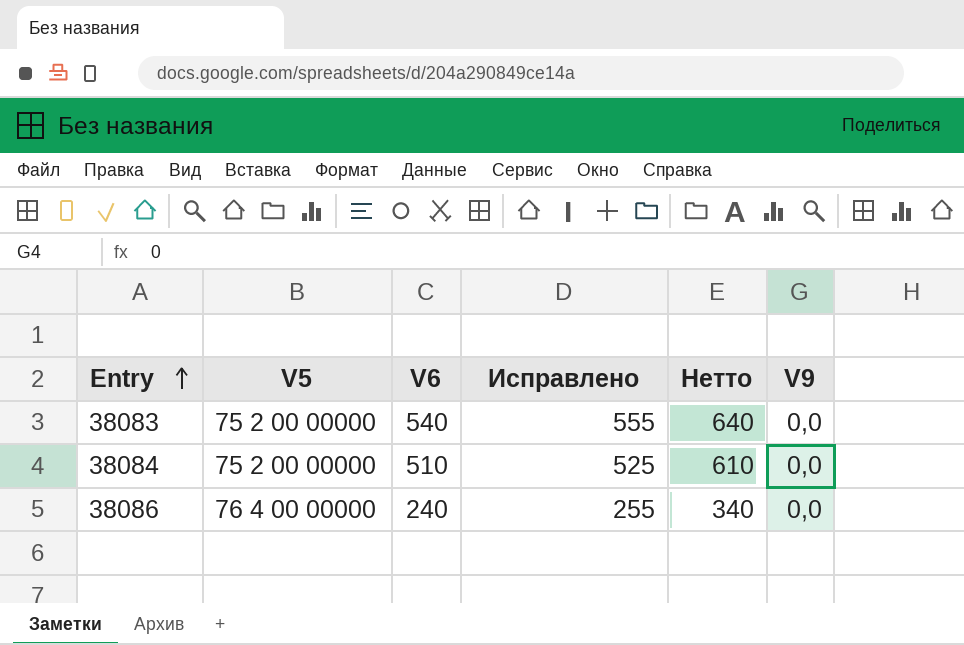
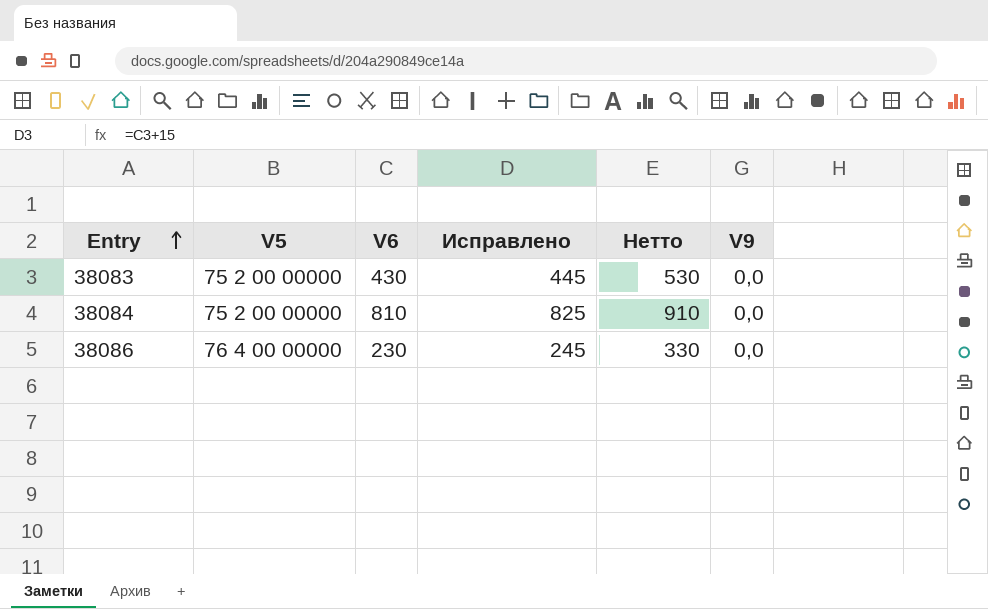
38083 | V6: 540 -> 430
38083 | Исправлено: 555 -> 445
38083 | Нетто: 640 -> 530
38084 | V6: 510 -> 810
38084 | Исправлено: 525 -> 825
38084 | Нетто: 610 -> 910
38086 | V6: 240 -> 230
38086 | Исправлено: 255 -> 245
38086 | Нетто: 340 -> 330

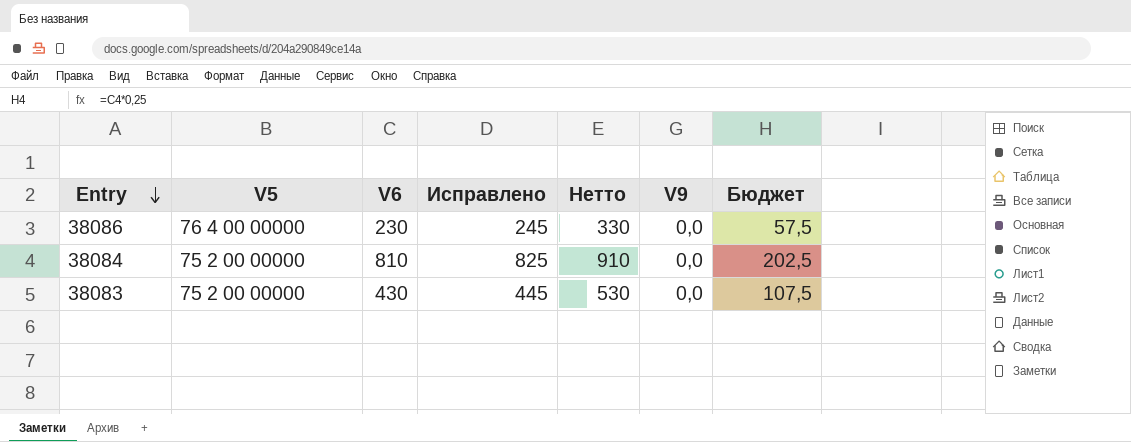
row order: Entry ascending -> Entry descending
column Бюджет | formula: none -> [V6] * 0,25

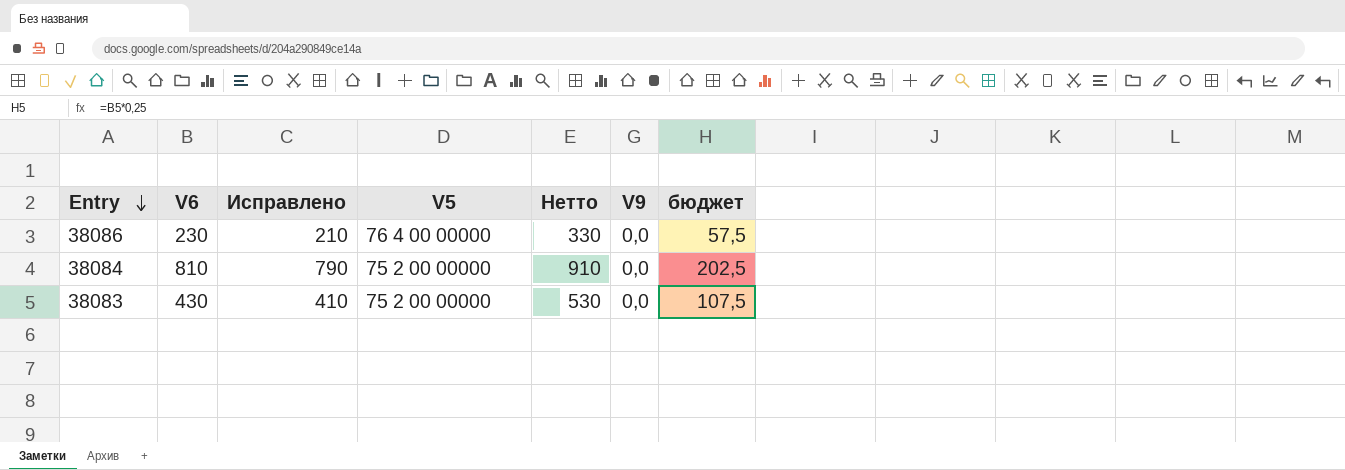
column Исправлено | formula: [V6] + 15 -> [V6] - 20
column V5 | position: 2 -> 4
column name: Бюджет -> бюджет

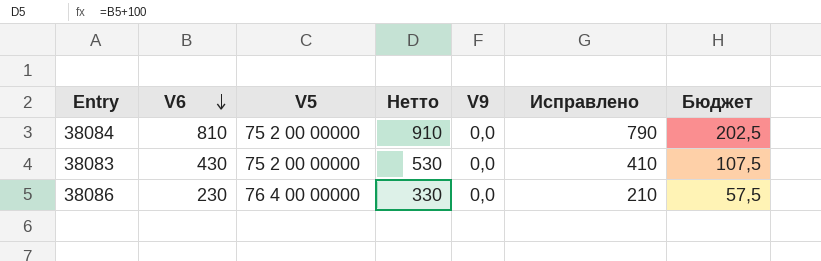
row order: Entry descending -> V6 descending
column Исправлено | position: 3 -> 6
column name: бюджет -> Бюджет

